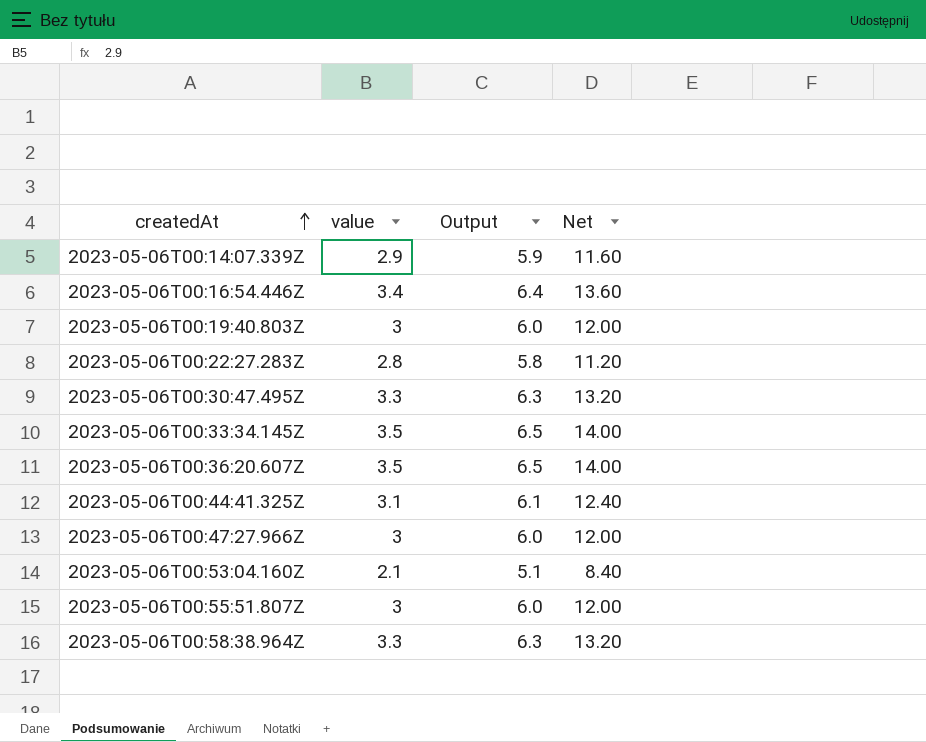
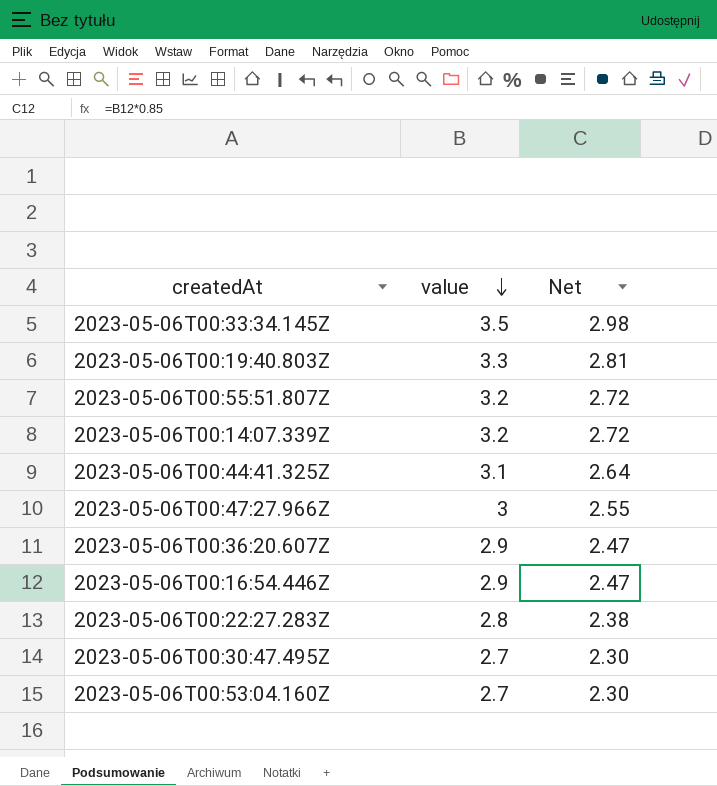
row order: createdAt ascending -> value descending
column Output | formula: [value] + 3 -> none
column Net | formula: [value] * 4 -> [value] * 0.85
row 2023-05-06T00:58:38.964Z: 3.3 | 6.3 | 13.20 -> none
2023-05-06T00:19:40.803Z | value: 3 -> 3.3
2023-05-06T00:55:51.807Z | value: 3 -> 3.2
2023-05-06T00:14:07.339Z | value: 2.9 -> 3.2
2023-05-06T00:36:20.607Z | value: 3.5 -> 2.9
2023-05-06T00:16:54.446Z | value: 3.4 -> 2.9
2023-05-06T00:30:47.495Z | value: 3.3 -> 2.7
2023-05-06T00:53:04.160Z | value: 2.1 -> 2.7

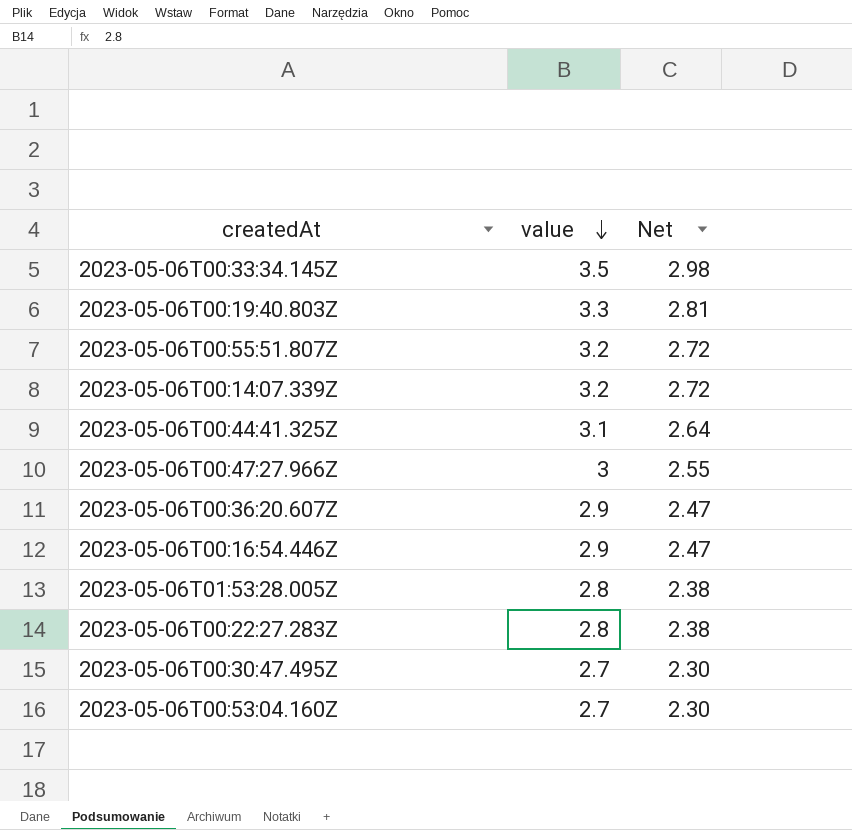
row 2023-05-06T01:53:28.005Z: none -> 2.8 | 2.38

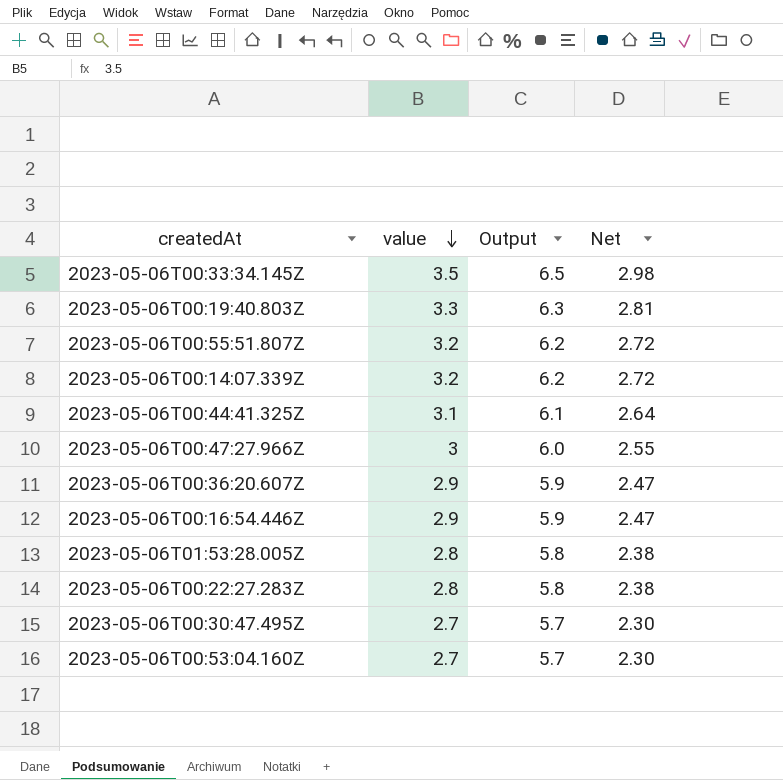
column Output | formula: none -> [value] + 3

